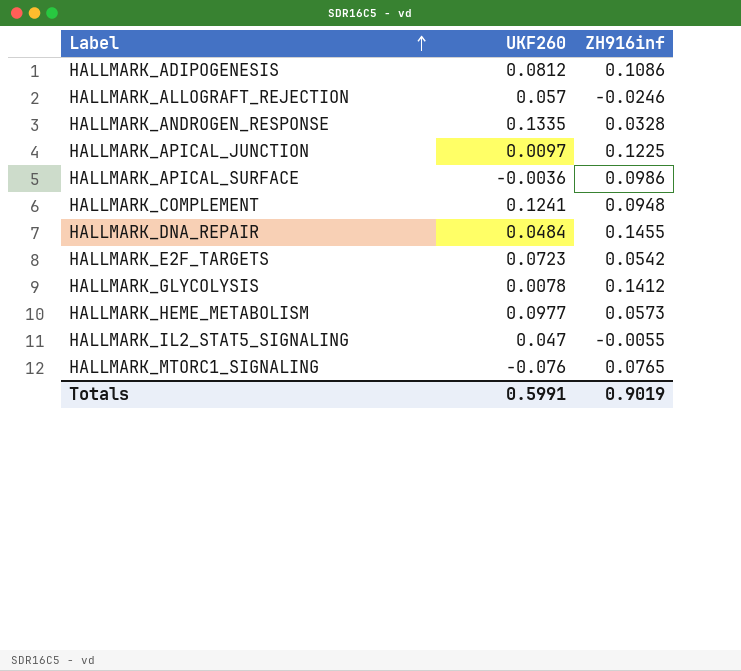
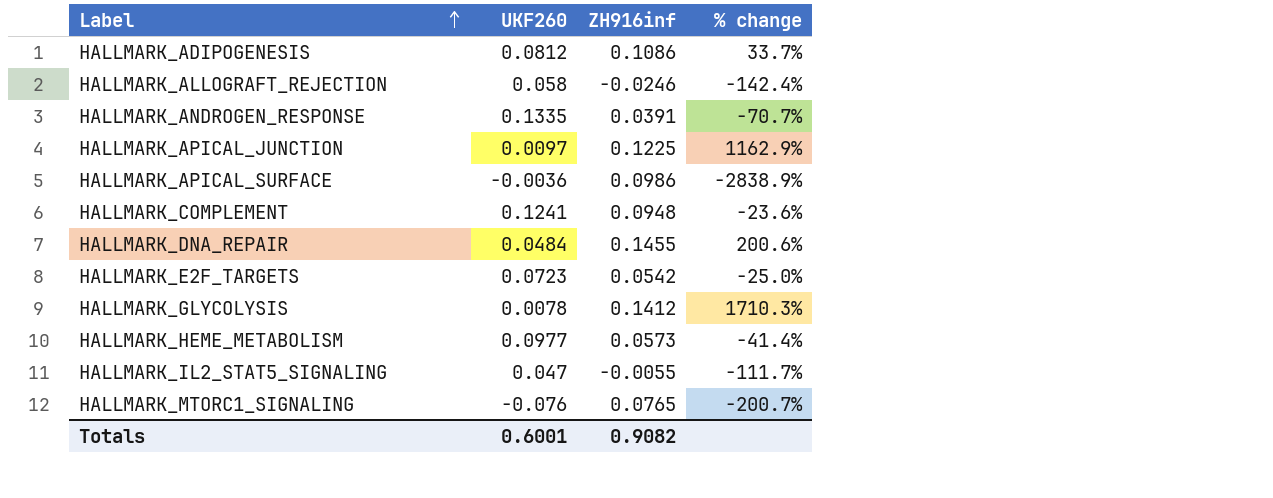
column % change | formula: none -> ([ZH916inf] - [UKF260]) / [UKF260]
HALLMARK_ALLOGRAFT_REJECTION | UKF260: 0.057 -> 0.058
HALLMARK_ANDROGEN_RESPONSE | ZH916inf: 0.0328 -> 0.0391
Totals | UKF260: 0.5991 -> 0.6001
Totals | ZH916inf: 0.9019 -> 0.9082

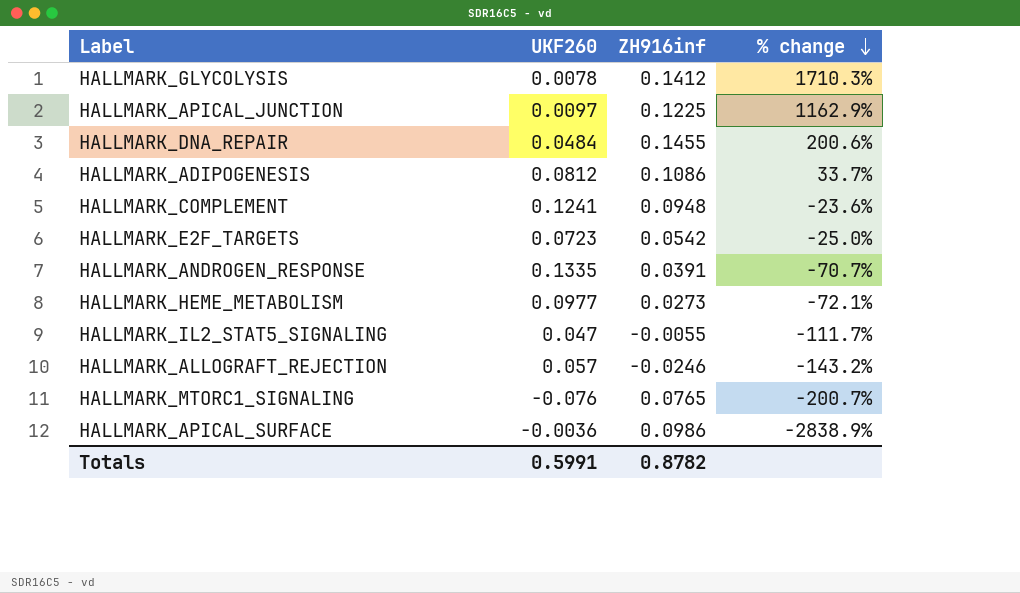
row order: Label ascending -> % change descending
HALLMARK_HEME_METABOLISM | ZH916inf: 0.0573 -> 0.0273
HALLMARK_HEME_METABOLISM | % change: -41.4% -> -72.1%
HALLMARK_ALLOGRAFT_REJECTION | UKF260: 0.058 -> 0.057
HALLMARK_ALLOGRAFT_REJECTION | % change: -142.4% -> -143.2%
Totals | UKF260: 0.6001 -> 0.5991
Totals | ZH916inf: 0.9082 -> 0.8782

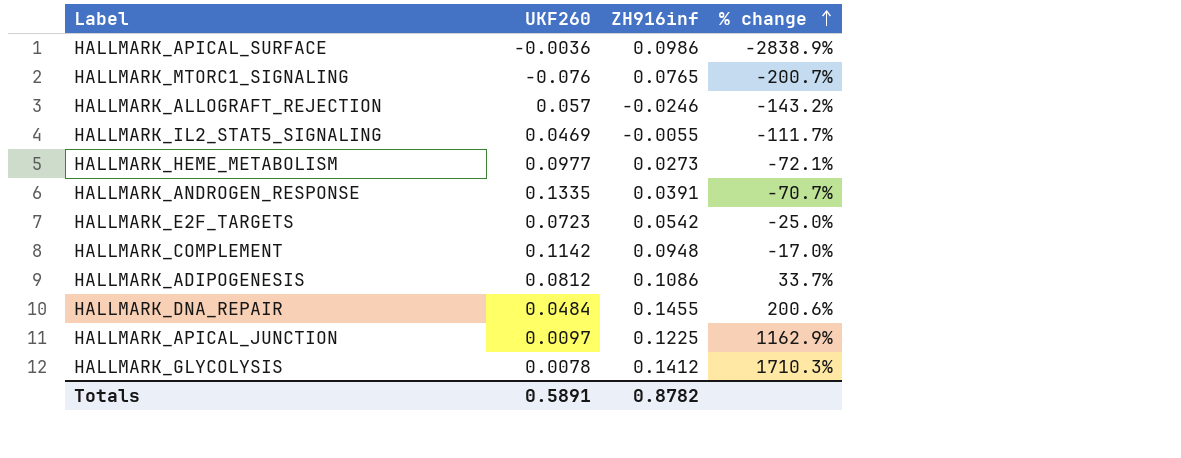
row order: % change descending -> % change ascending
HALLMARK_IL2_STAT5_SIGNALING | UKF260: 0.047 -> 0.0469
HALLMARK_COMPLEMENT | UKF260: 0.1241 -> 0.1142
HALLMARK_COMPLEMENT | % change: -23.6% -> -17.0%
Totals | UKF260: 0.5991 -> 0.5891

